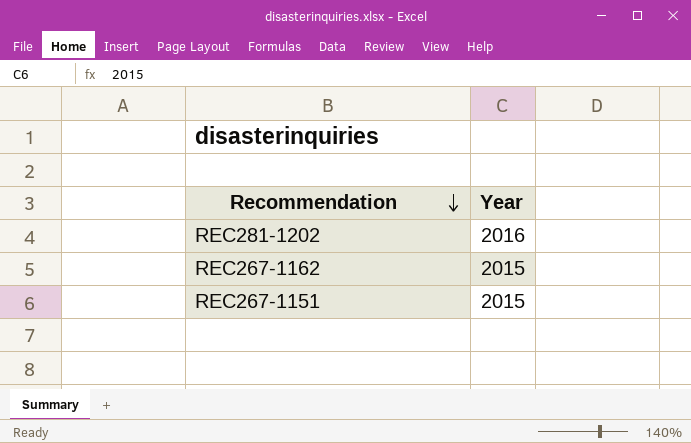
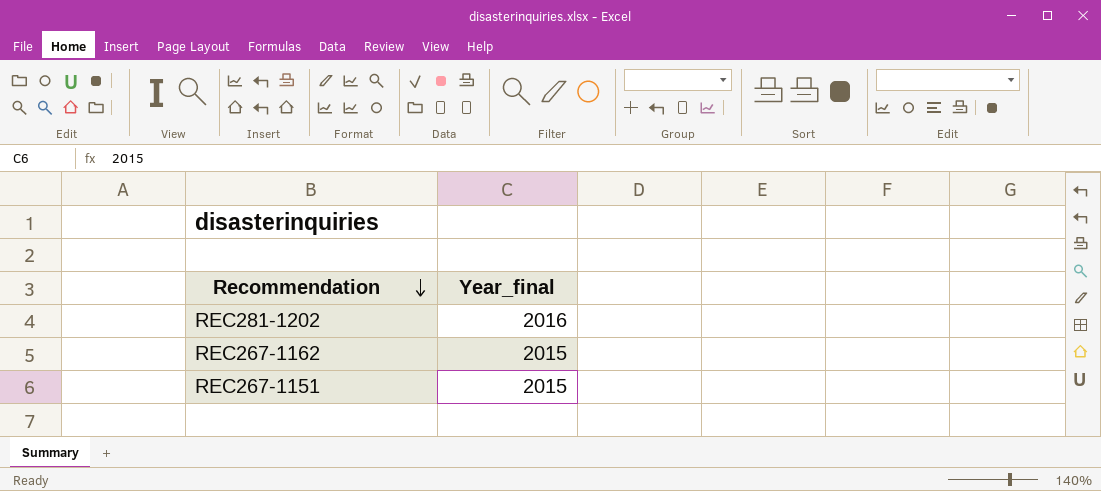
column name: Year -> Year_final

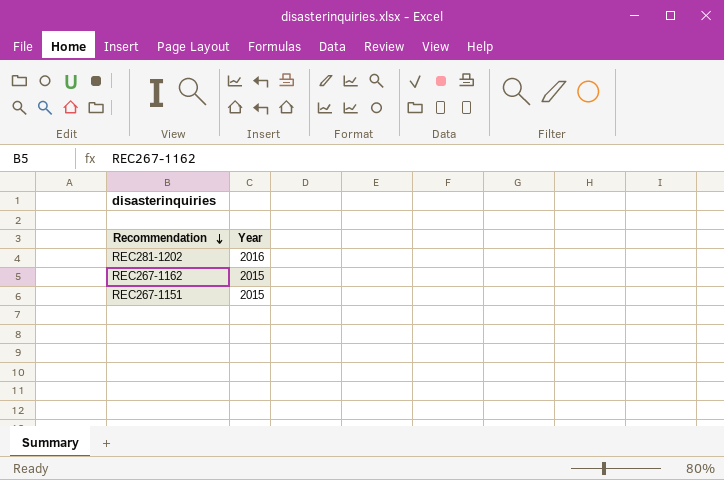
column name: Year_final -> Year

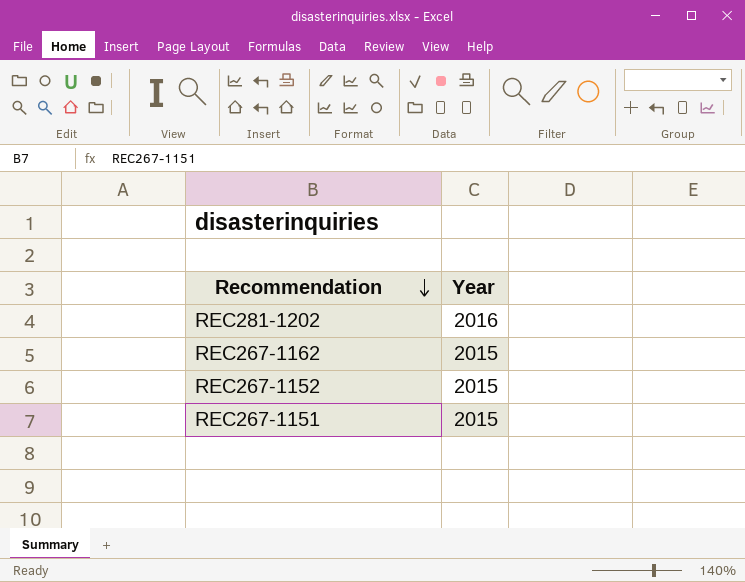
row REC267-1152: none -> 2015

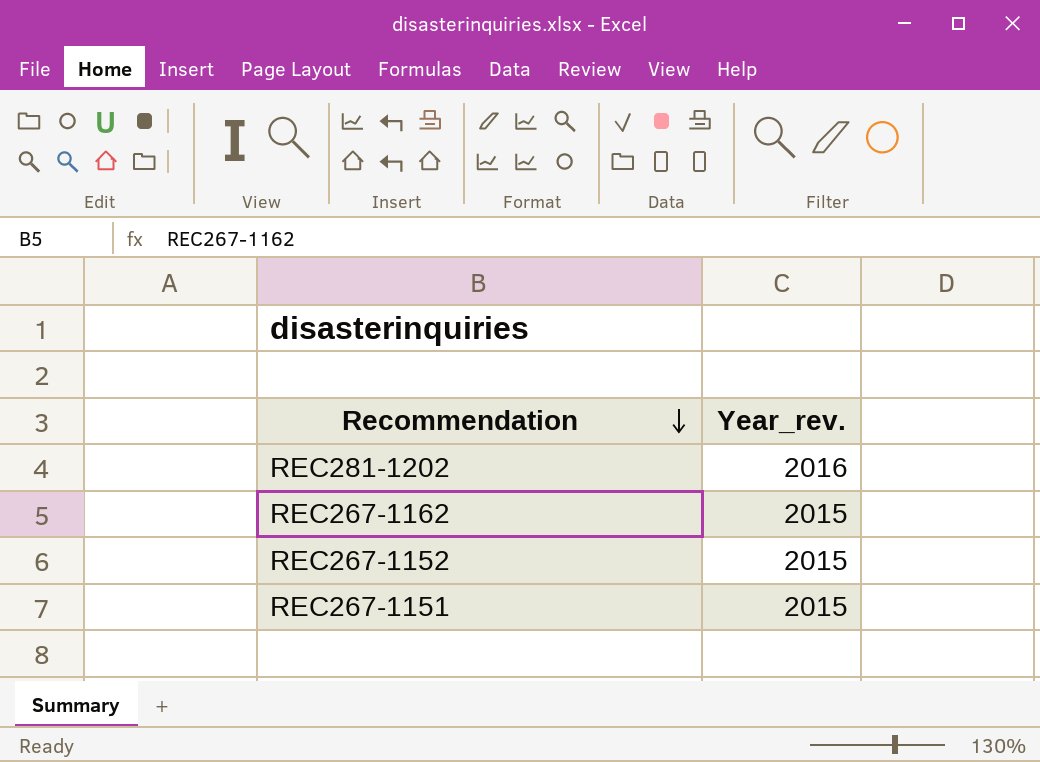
column name: Year -> Year_rev.

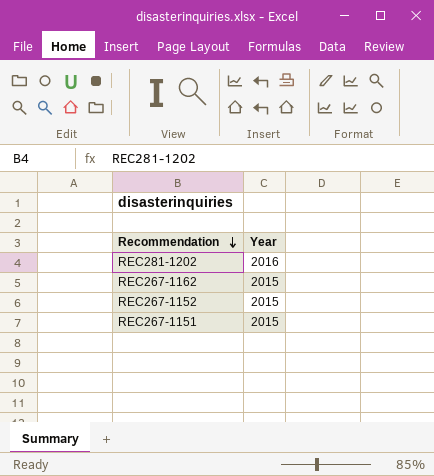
column name: Year_rev. -> Year

